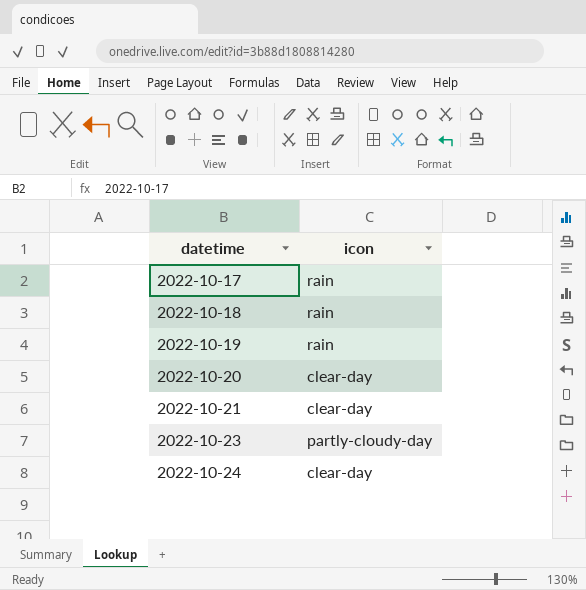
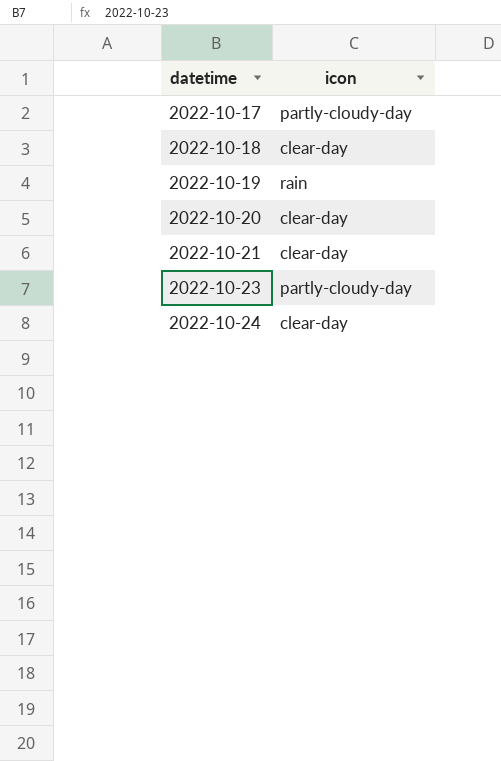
2022-10-17 | icon: rain -> partly-cloudy-day
2022-10-18 | icon: rain -> clear-day

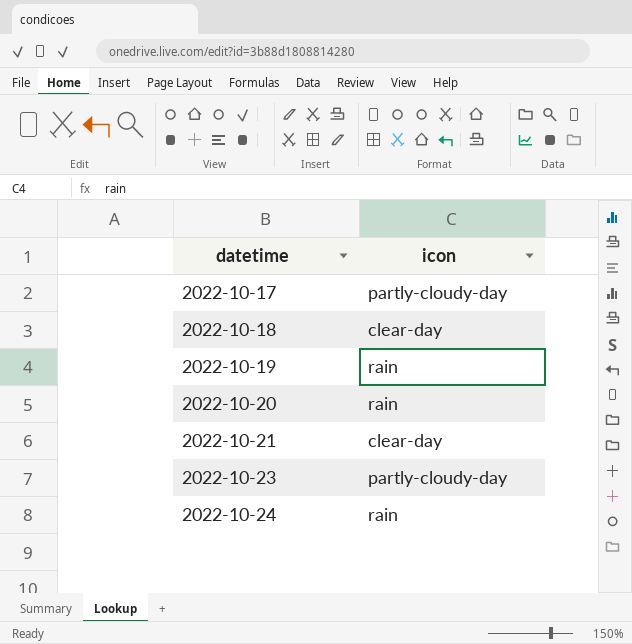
2022-10-20 | icon: clear-day -> rain
2022-10-24 | icon: clear-day -> rain

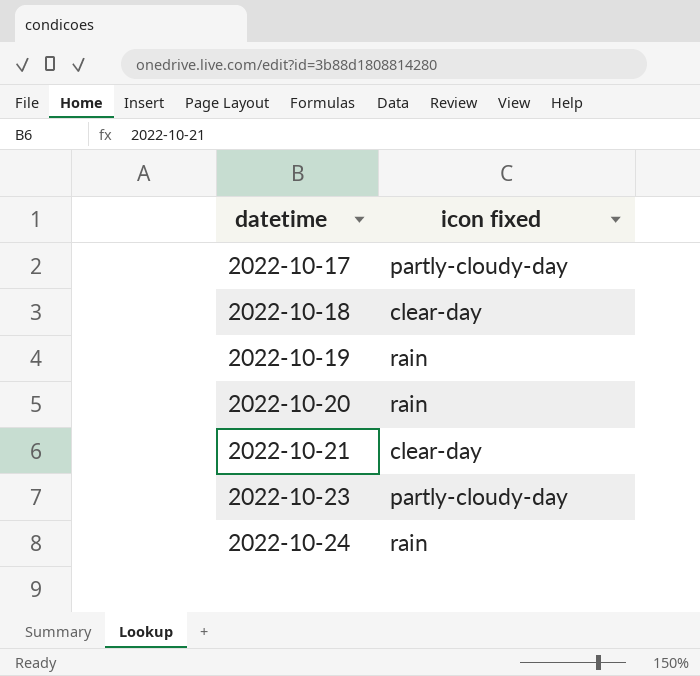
column name: icon -> icon fixed

